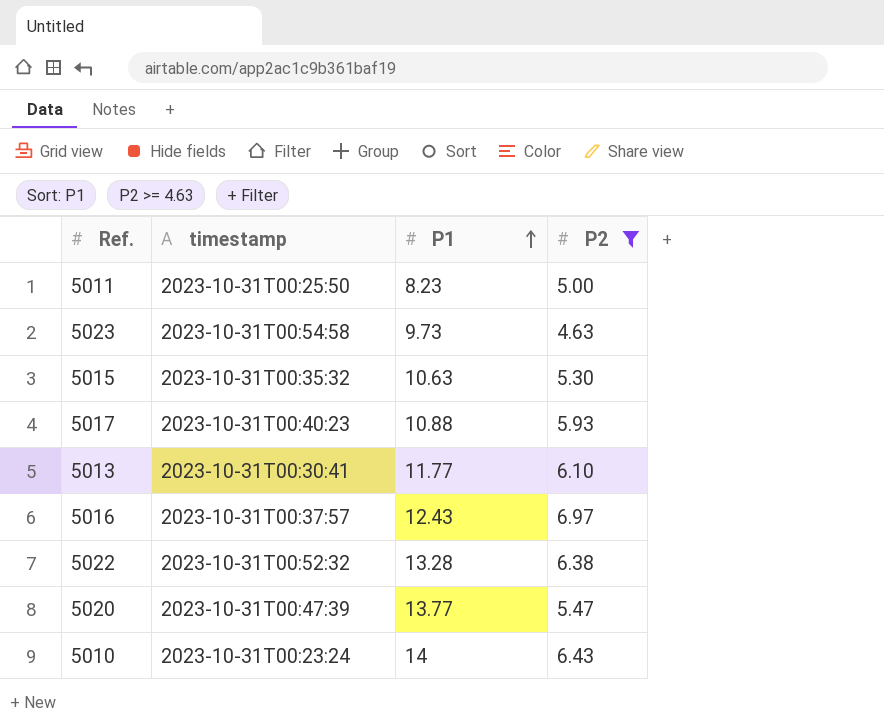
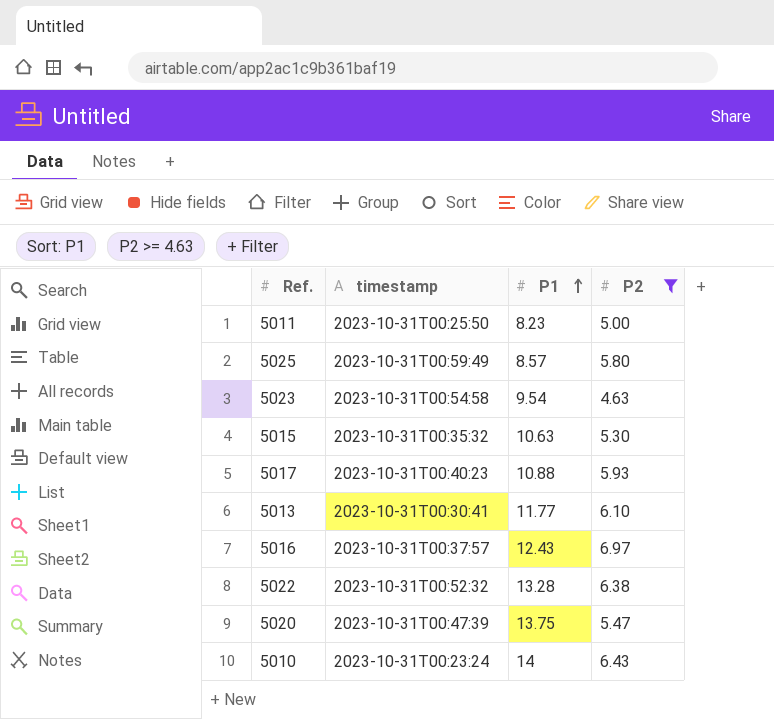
row 5025: none -> 2023-10-31T00:59:49 | 8.57 | 5.80
5023 | P1: 9.73 -> 9.54
5020 | P1: 13.77 -> 13.75

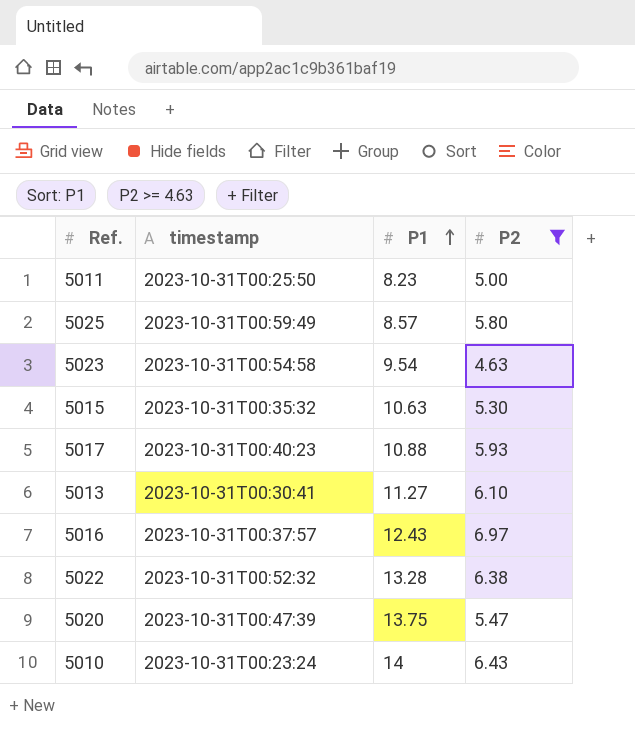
5013 | P1: 11.77 -> 11.27

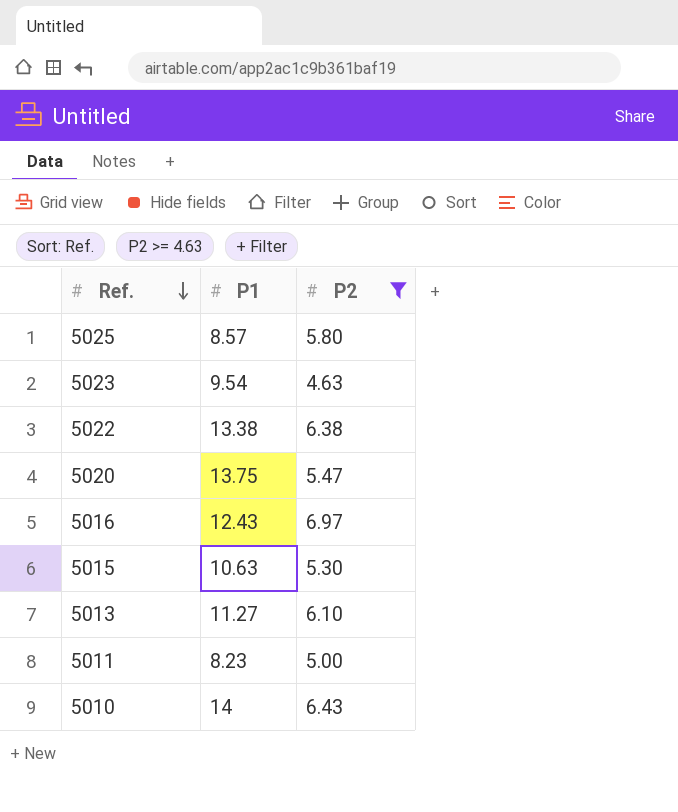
row order: P1 ascending -> Ref. descending
column timestamp | position: 2 -> none
row 5017: 2023-10-31T00:40:23 | 10.88 | 5.93 -> none
5022 | P1: 13.28 -> 13.38

